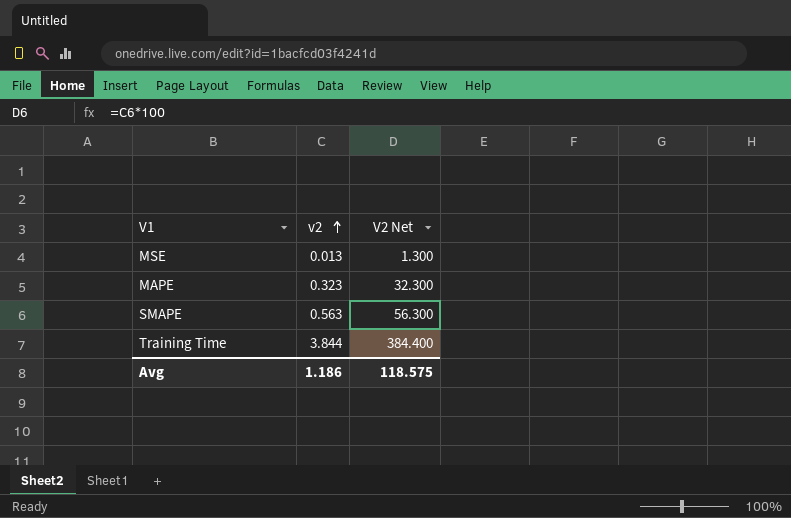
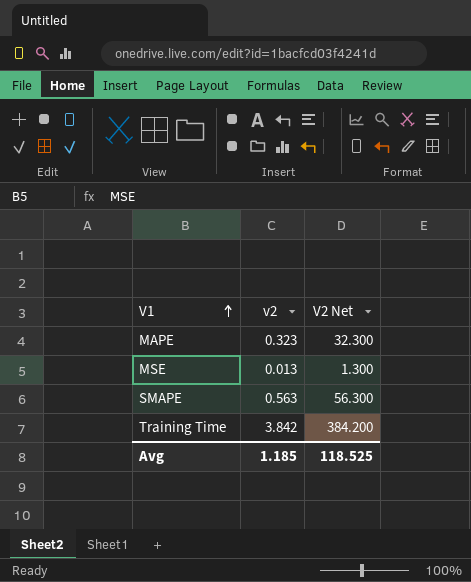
row order: v2 ascending -> V1 ascending
Training Time | v2: 3.844 -> 3.842
Training Time | V2 Net: 384.400 -> 384.200
Avg | v2: 1.186 -> 1.185
Avg | V2 Net: 118.575 -> 118.525

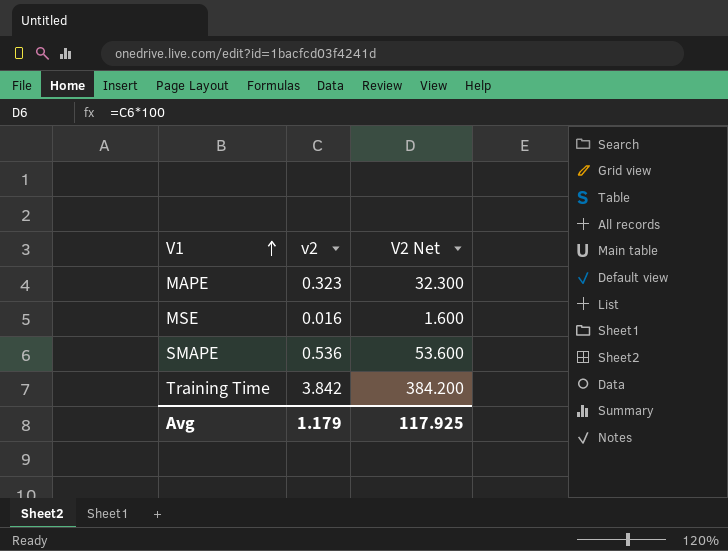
MSE | v2: 0.013 -> 0.016
MSE | V2 Net: 1.300 -> 1.600
SMAPE | v2: 0.563 -> 0.536
SMAPE | V2 Net: 56.300 -> 53.600
Avg | v2: 1.185 -> 1.179
Avg | V2 Net: 118.525 -> 117.925

